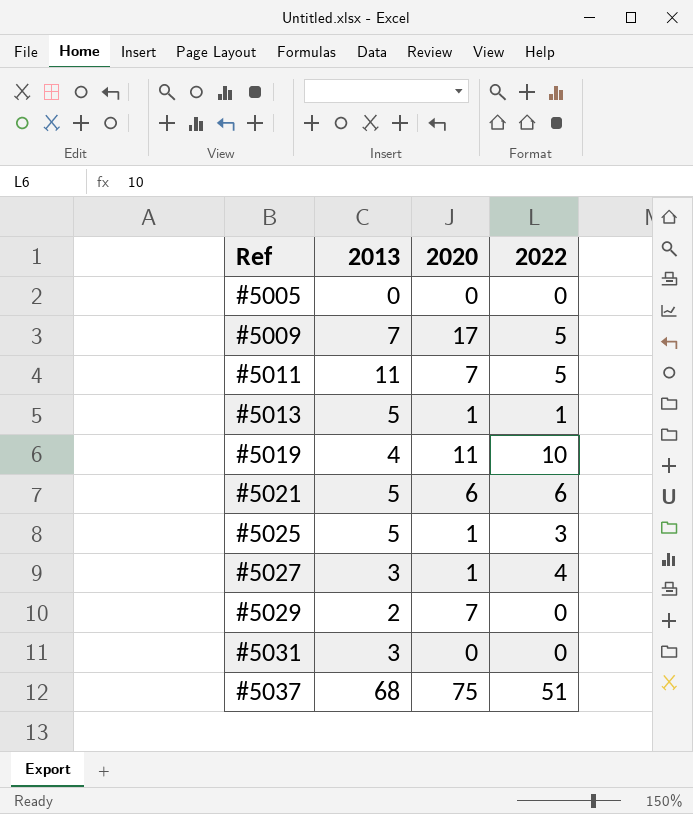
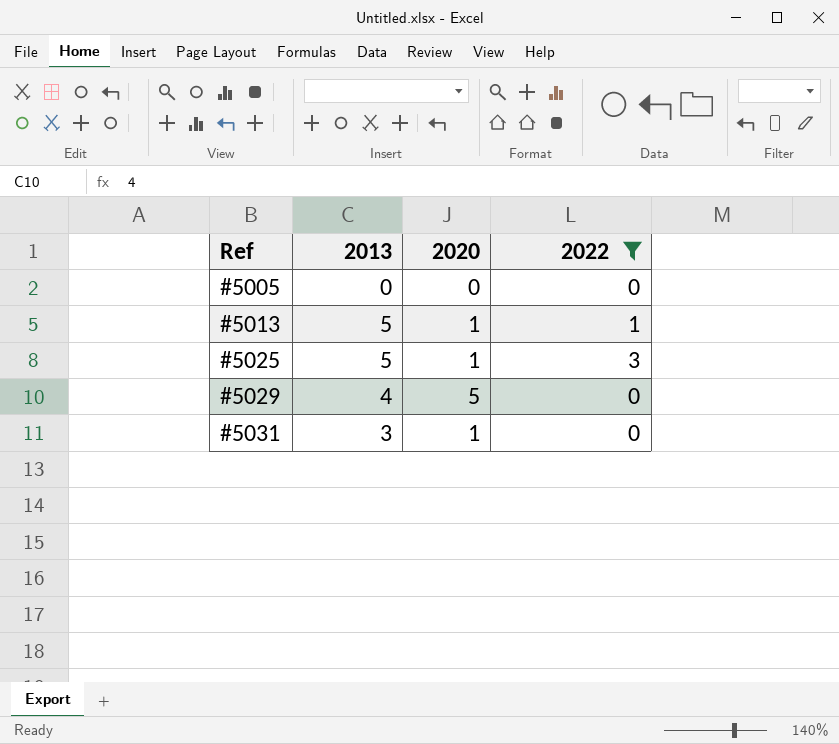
filter: none -> 2022 <= 3
#5029 | 2013: 2 -> 4
#5029 | 2020: 7 -> 5
#5031 | 2020: 0 -> 1

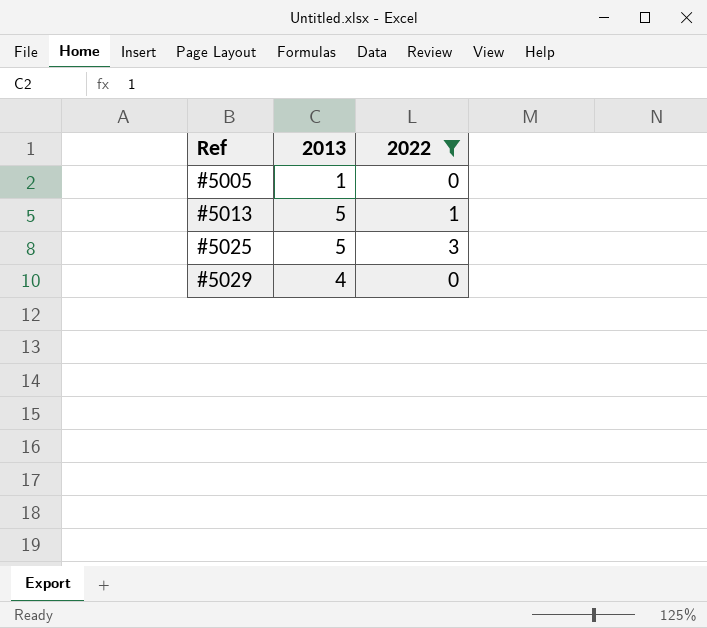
column 2020 | position: 3 -> none
row #5031: 3 | 1 | 0 -> none
#5005 | 2013: 0 -> 1

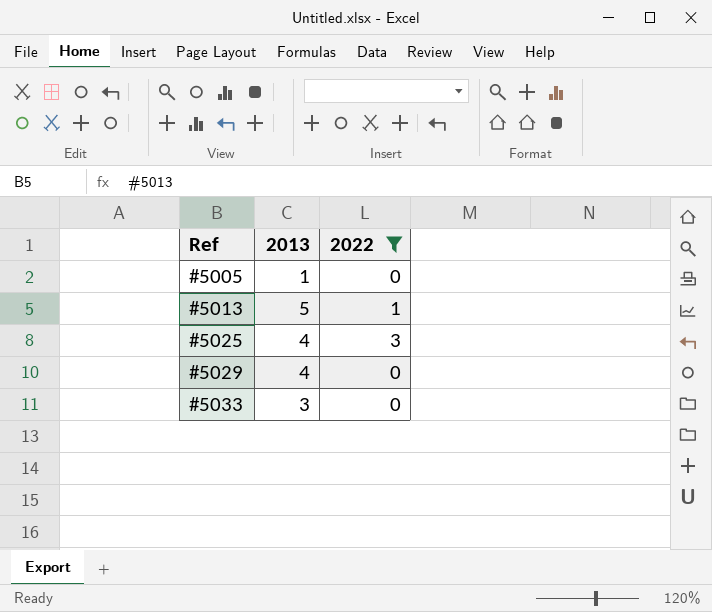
#5025 | 2013: 5 -> 4
row #5033: none -> 3 | 0

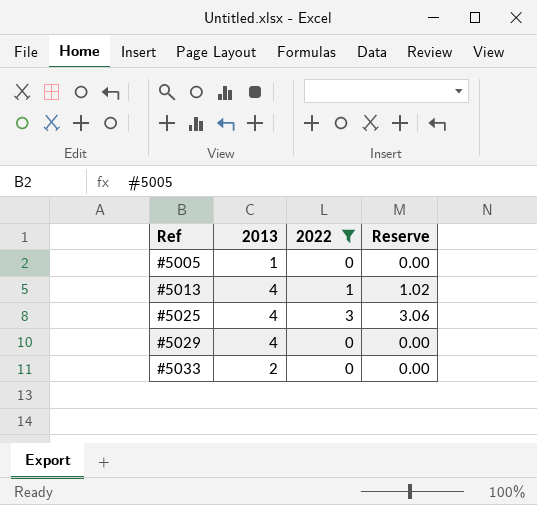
column Reserve | formula: none -> [2022] * 1.02
#5013 | 2013: 5 -> 4
#5033 | 2013: 3 -> 2

